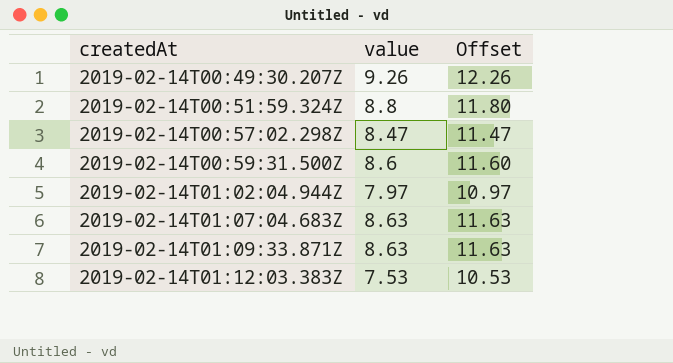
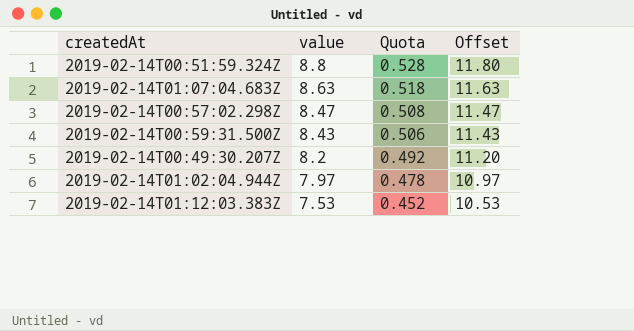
row order: createdAt ascending -> value descending
column Quota | formula: none -> [value] * 0.06
row 2019-02-14T01:09:33.871Z: 8.63 | 11.63 -> none
2019-02-14T00:59:31.500Z | value: 8.6 -> 8.43
2019-02-14T00:59:31.500Z | Offset: 11.60 -> 11.43
2019-02-14T00:49:30.207Z | value: 9.26 -> 8.2
2019-02-14T00:49:30.207Z | Offset: 12.26 -> 11.20

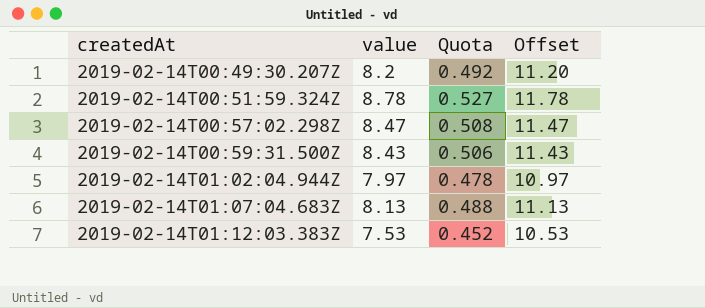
row order: value descending -> createdAt ascending
2019-02-14T00:51:59.324Z | value: 8.8 -> 8.78
2019-02-14T00:51:59.324Z | Quota: 0.528 -> 0.527
2019-02-14T00:51:59.324Z | Offset: 11.80 -> 11.78
2019-02-14T01:07:04.683Z | value: 8.63 -> 8.13
2019-02-14T01:07:04.683Z | Quota: 0.518 -> 0.488
2019-02-14T01:07:04.683Z | Offset: 11.63 -> 11.13

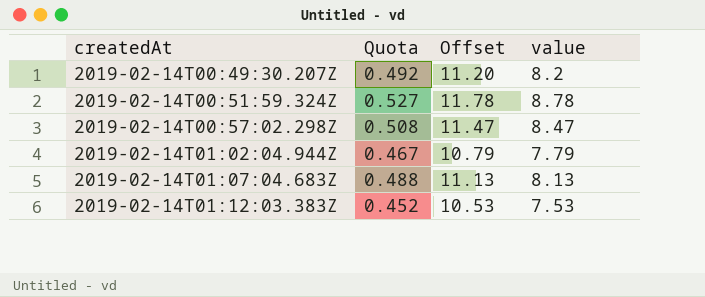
column value | position: 2 -> 4
row 2019-02-14T00:59:31.500Z: 8.43 | 0.506 | 11.43 -> none
2019-02-14T01:02:04.944Z | Quota: 0.478 -> 0.467
2019-02-14T01:02:04.944Z | Offset: 10.97 -> 10.79
2019-02-14T01:02:04.944Z | value: 7.97 -> 7.79

